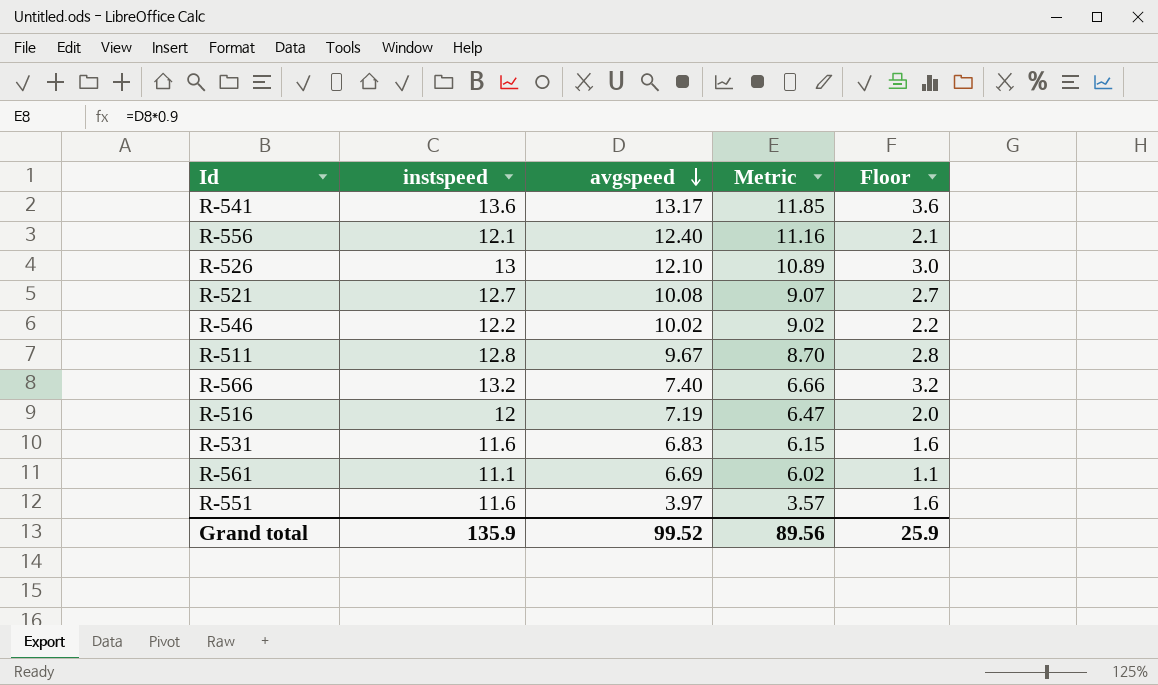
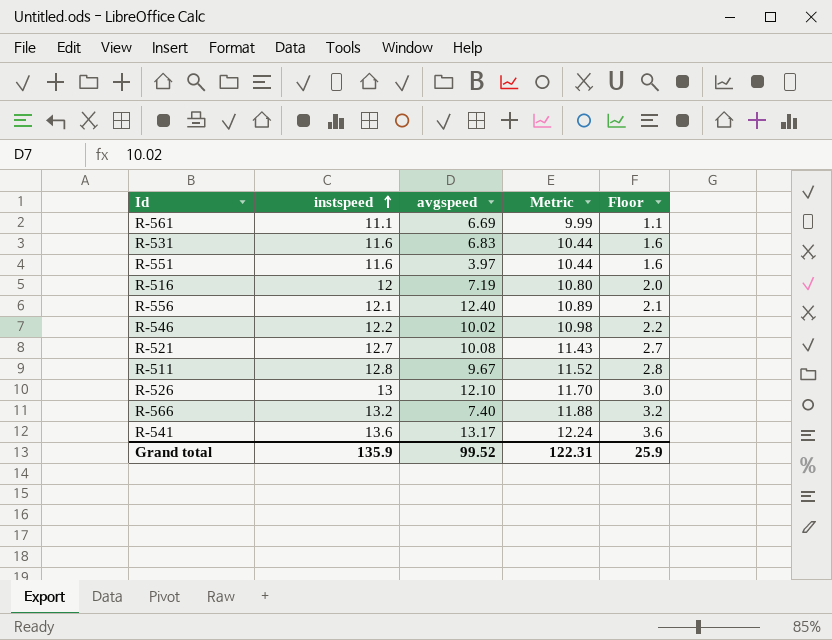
row order: avgspeed descending -> instspeed ascending
column Metric | formula: [avgspeed] * 0.9 -> [instspeed] * 0.9
Grand total | Metric: 89.56 -> 122.31

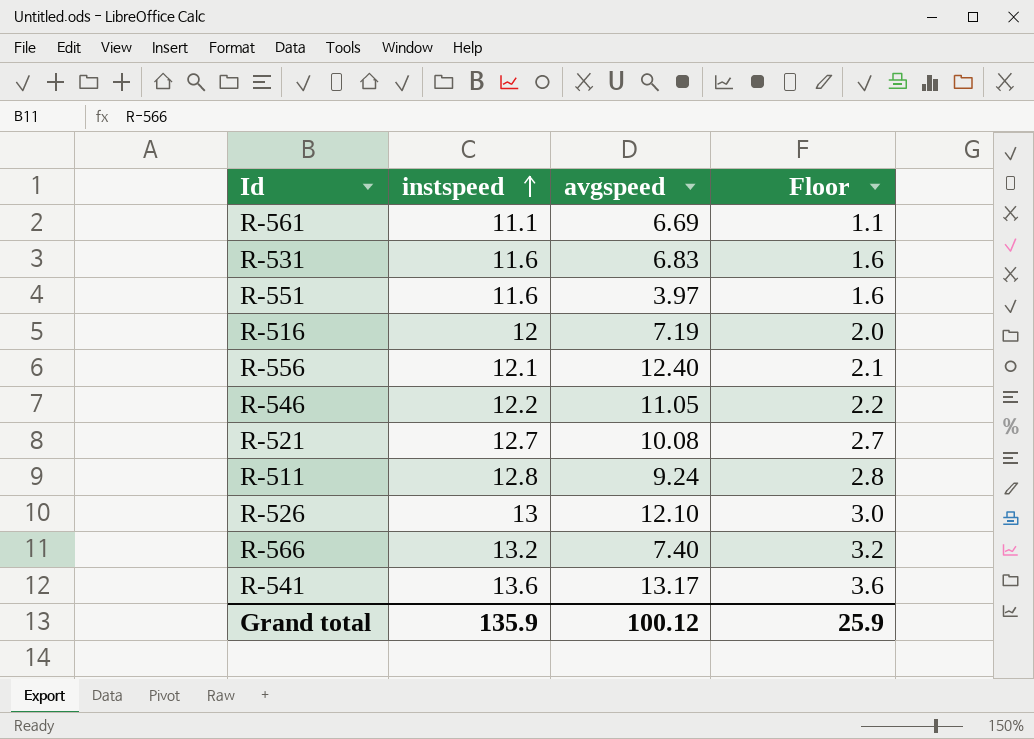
column Metric | formula: [instspeed] * 0.9 -> none
R-546 | avgspeed: 10.02 -> 11.05
R-511 | avgspeed: 9.67 -> 9.24
Grand total | avgspeed: 99.52 -> 100.12

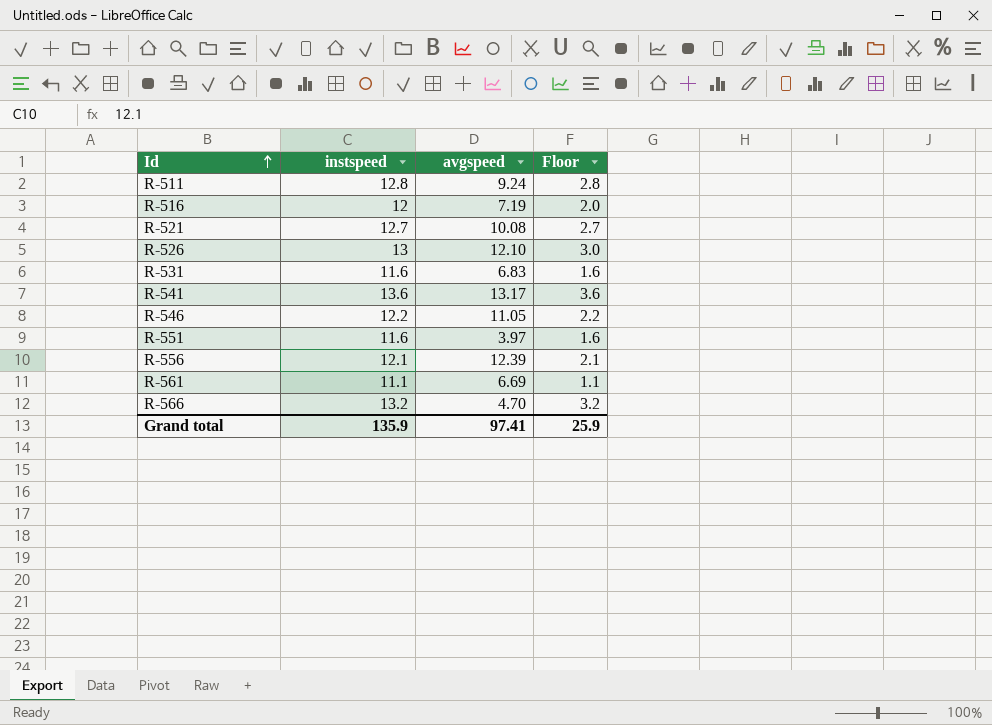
row order: instspeed ascending -> Id ascending
R-556 | avgspeed: 12.40 -> 12.39
R-566 | avgspeed: 7.40 -> 4.70
Grand total | avgspeed: 100.12 -> 97.41

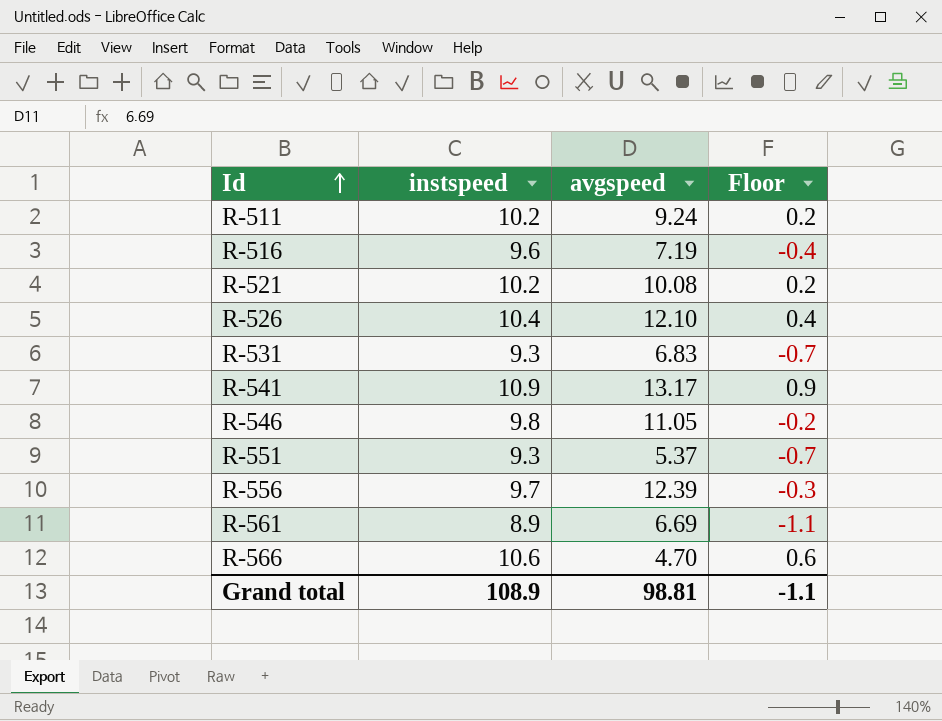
R-511 | instspeed: 12.8 -> 10.2
R-511 | Floor: 2.8 -> 0.2
R-516 | instspeed: 12 -> 9.6
R-516 | Floor: 2.0 -> -0.4
R-521 | instspeed: 12.7 -> 10.2
R-521 | Floor: 2.7 -> 0.2
R-526 | instspeed: 13 -> 10.4
R-526 | Floor: 3.0 -> 0.4
R-531 | instspeed: 11.6 -> 9.3
R-531 | Floor: 1.6 -> -0.7
R-541 | instspeed: 13.6 -> 10.9
R-541 | Floor: 3.6 -> 0.9
R-546 | instspeed: 12.2 -> 9.8
R-546 | Floor: 2.2 -> -0.2
R-551 | instspeed: 11.6 -> 9.3
R-551 | avgspeed: 3.97 -> 5.37
R-551 | Floor: 1.6 -> -0.7
R-556 | instspeed: 12.1 -> 9.7
R-556 | Floor: 2.1 -> -0.3
R-561 | instspeed: 11.1 -> 8.9
R-561 | Floor: 1.1 -> -1.1
R-566 | instspeed: 13.2 -> 10.6
R-566 | Floor: 3.2 -> 0.6
Grand total | instspeed: 135.9 -> 108.9
Grand total | avgspeed: 97.41 -> 98.81
Grand total | Floor: 25.9 -> -1.1

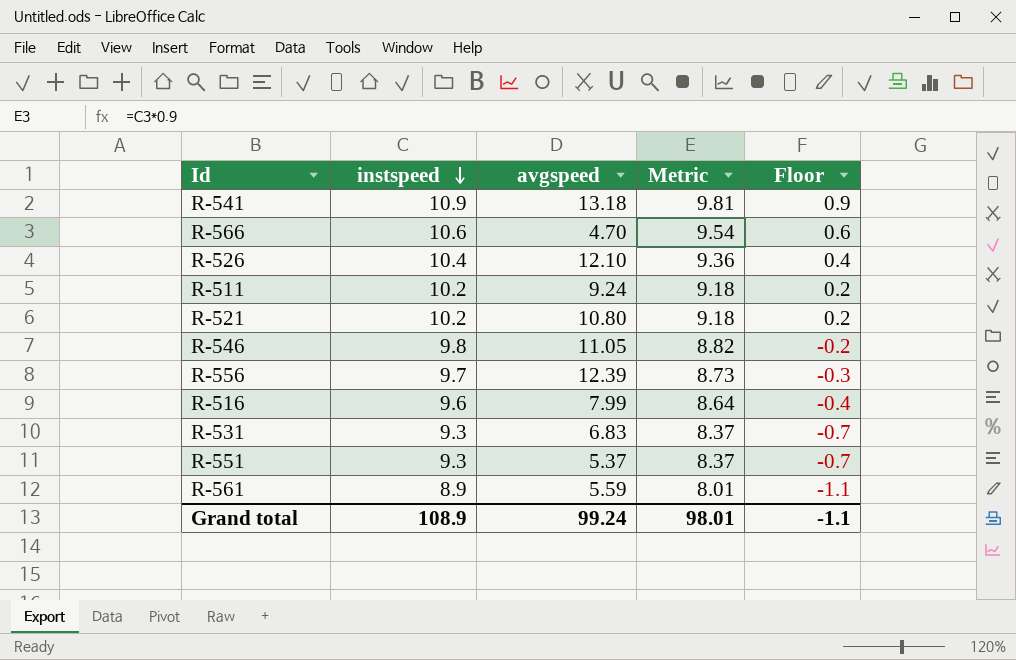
row order: Id ascending -> instspeed descending
column Metric | formula: none -> [instspeed] * 0.9
R-541 | avgspeed: 13.17 -> 13.18
R-521 | avgspeed: 10.08 -> 10.80
R-516 | avgspeed: 7.19 -> 7.99
R-561 | avgspeed: 6.69 -> 5.59
Grand total | avgspeed: 98.81 -> 99.24

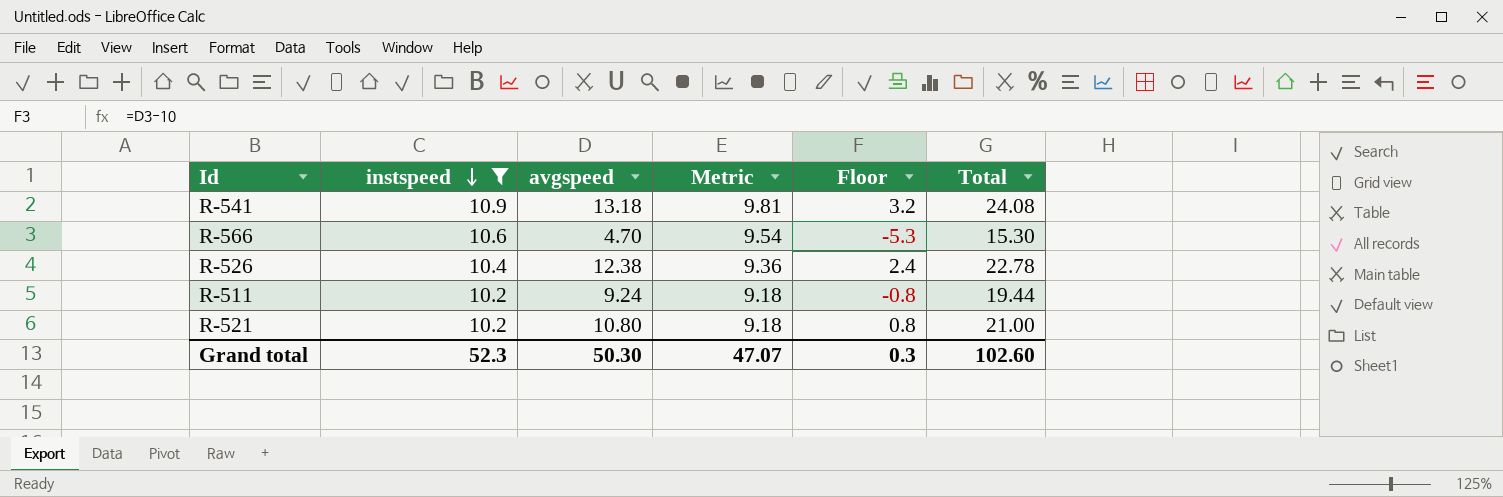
filter: none -> instspeed >= 10.2
column Floor | formula: [instspeed] - 10 -> [avgspeed] - 10
column Total | formula: none -> [instspeed] + [avgspeed]
R-526 | avgspeed: 12.10 -> 12.38
Grand total | instspeed: 108.9 -> 52.3
Grand total | avgspeed: 99.24 -> 50.30
Grand total | Metric: 98.01 -> 47.07
Grand total | Floor: -1.1 -> 0.3

